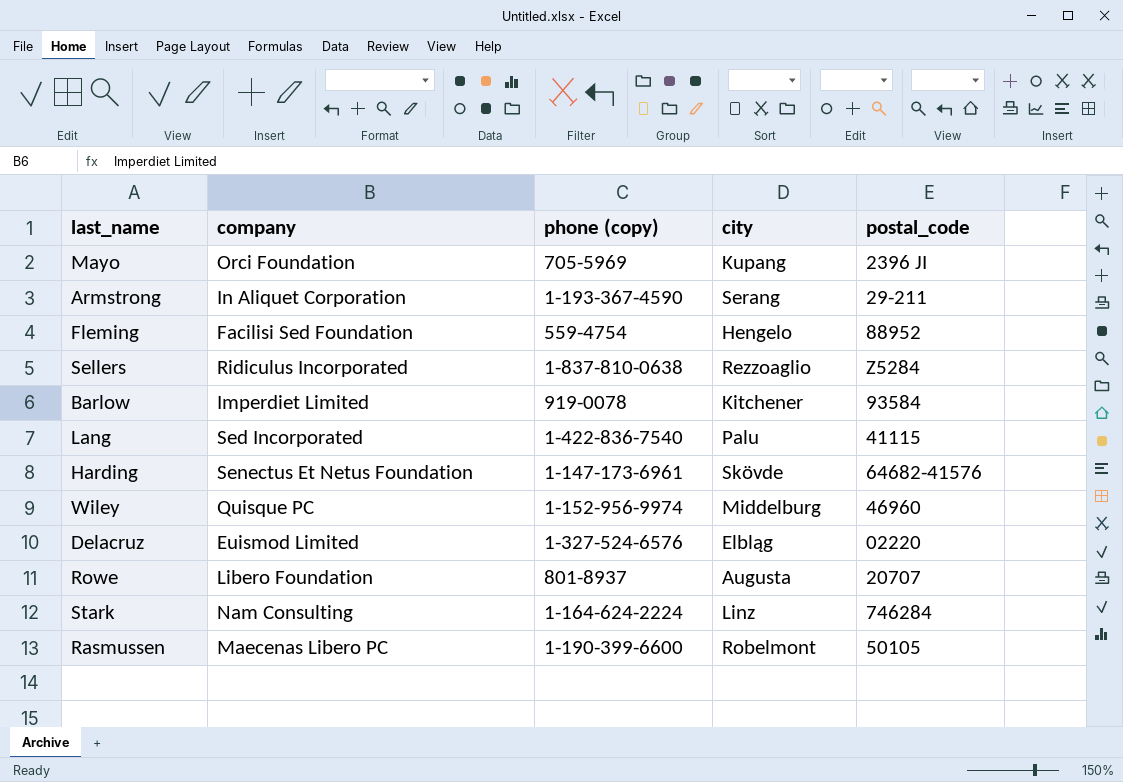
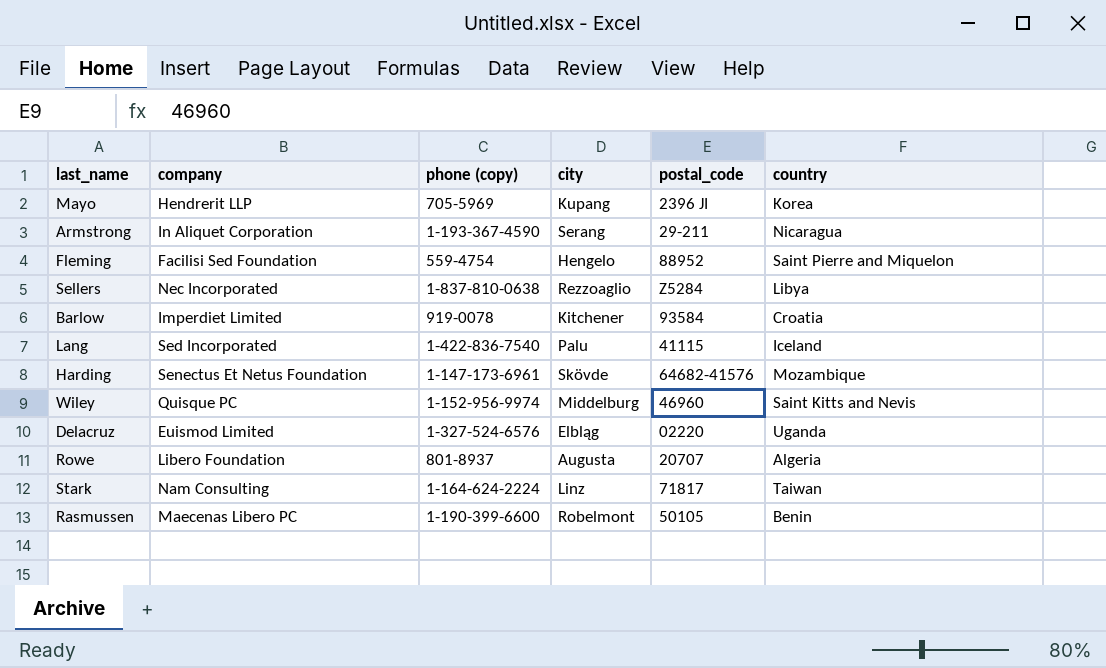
column country | position: none -> 6
Mayo | company: Orci Foundation -> Hendrerit LLP
Sellers | company: Ridiculus Incorporated -> Nec Incorporated
Stark | postal_code: 746284 -> 71817

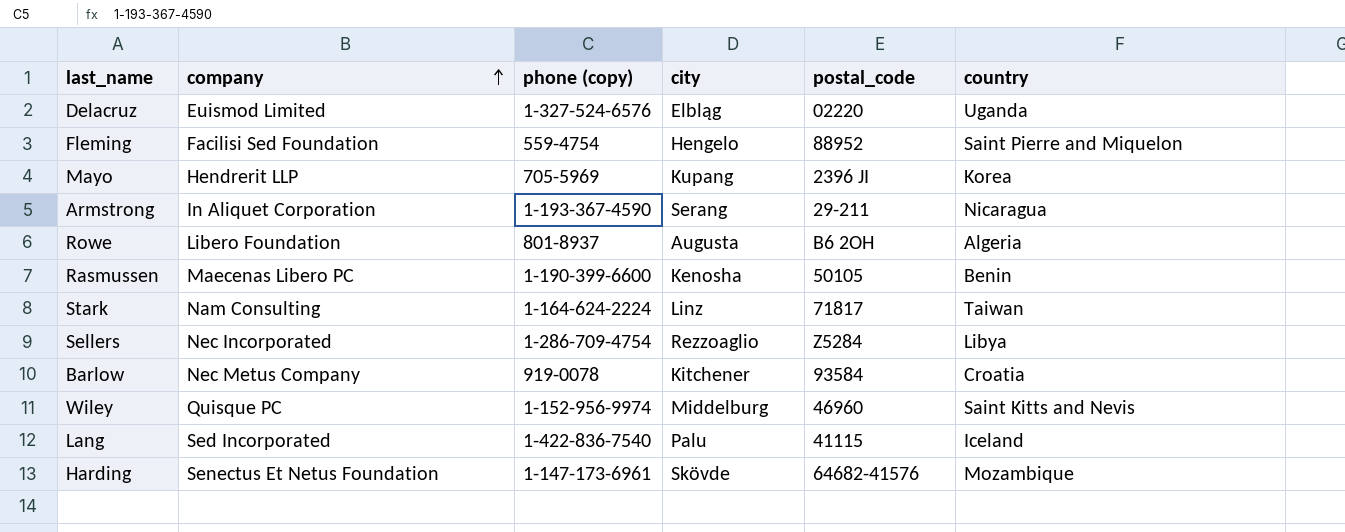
row order: none -> company ascending
Rowe | postal_code: 20707 -> B6 2OH
Rasmussen | city: Robelmont -> Kenosha
Sellers | phone (copy): 1-837-810-0638 -> 1-286-709-4754
Barlow | company: Imperdiet Limited -> Nec Metus Company

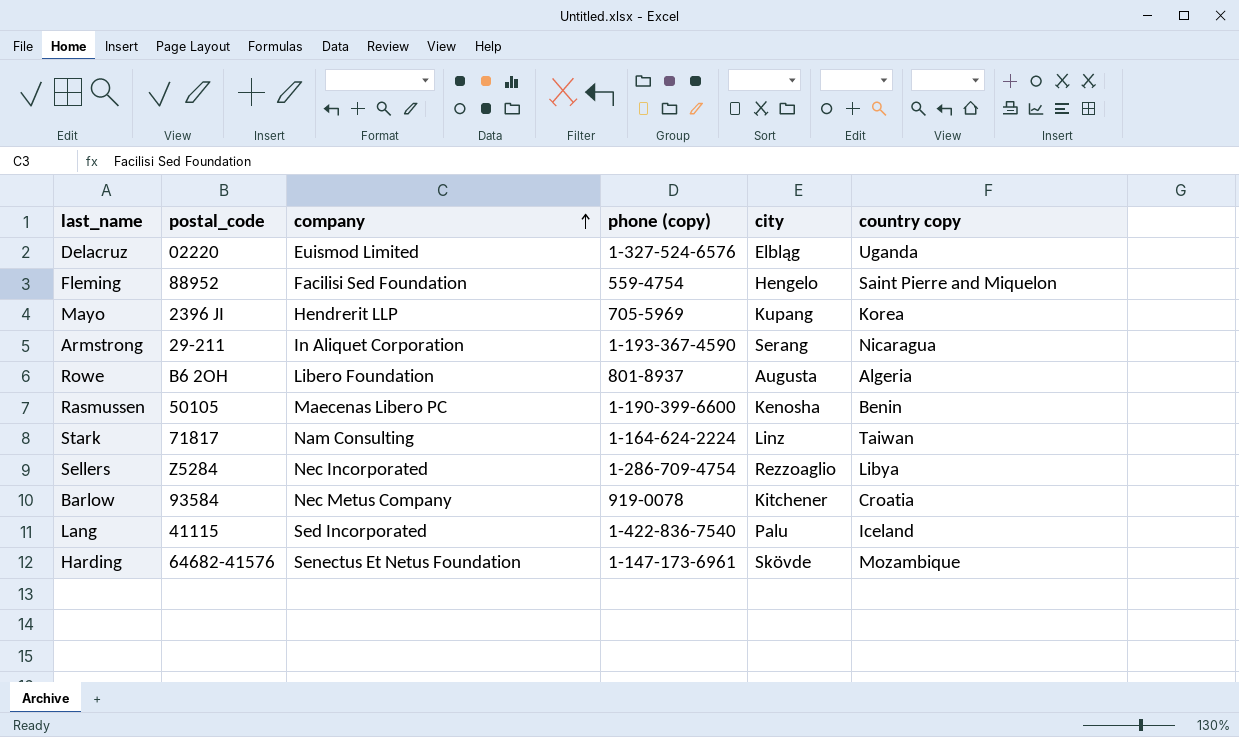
column postal_code | position: 5 -> 2
column name: country -> country copy
row Wiley: Quisque PC | 1-152-956-9974 | Middelburg | 46960 | Saint Kitts and Nevis -> none

